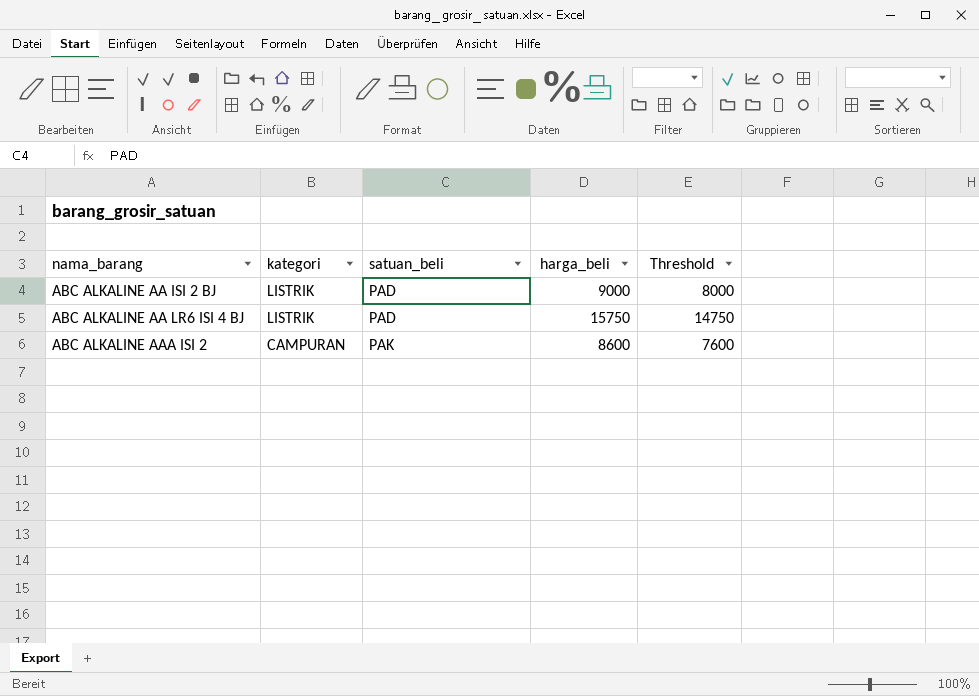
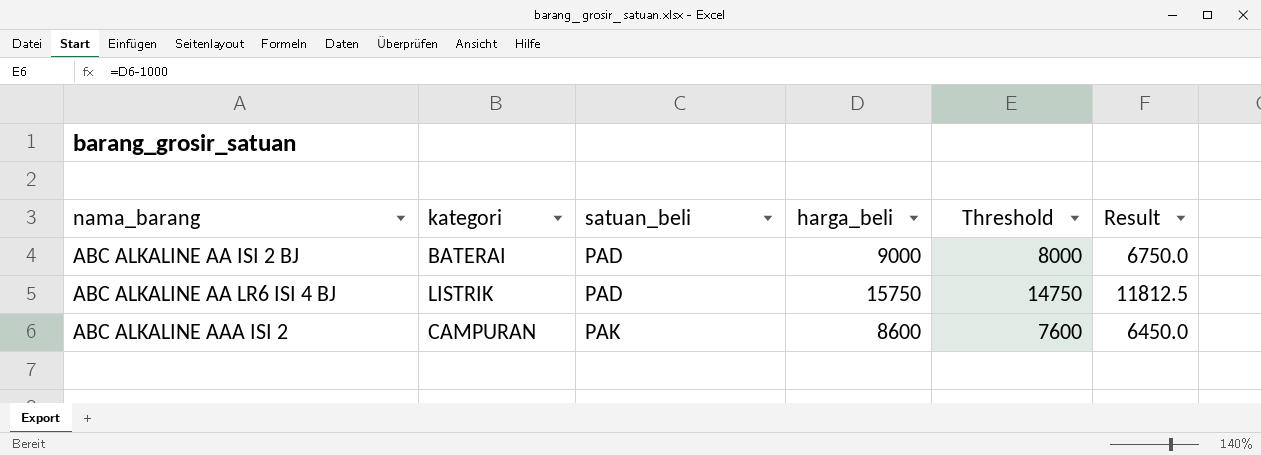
column Result | formula: none -> [harga_beli] * 0.75
ABC ALKALINE AA ISI 2 BJ | kategori: LISTRIK -> BATERAI

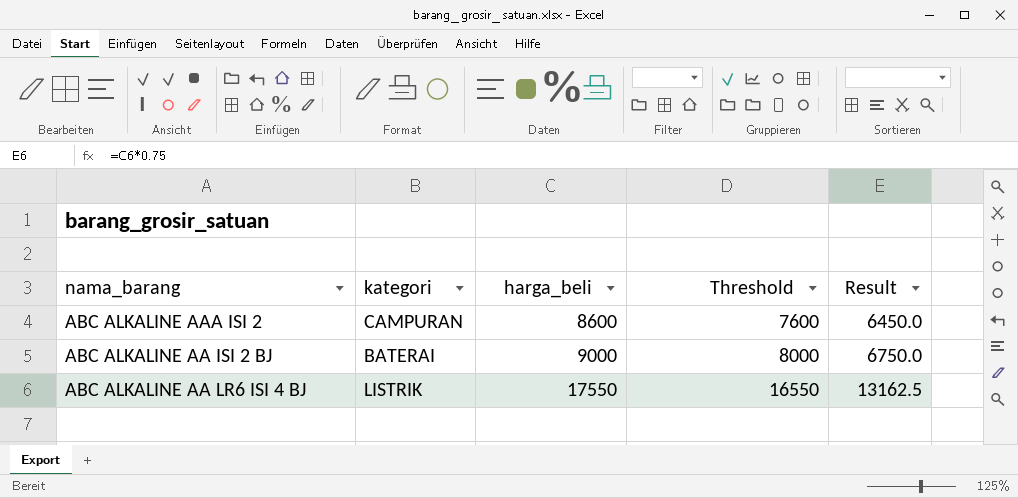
row order: nama_barang ascending -> harga_beli ascending
column satuan_beli | position: 3 -> none
ABC ALKALINE AA LR6 ISI 4 BJ | harga_beli: 15750 -> 17550
ABC ALKALINE AA LR6 ISI 4 BJ | Threshold: 14750 -> 16550
ABC ALKALINE AA LR6 ISI 4 BJ | Result: 11812.5 -> 13162.5

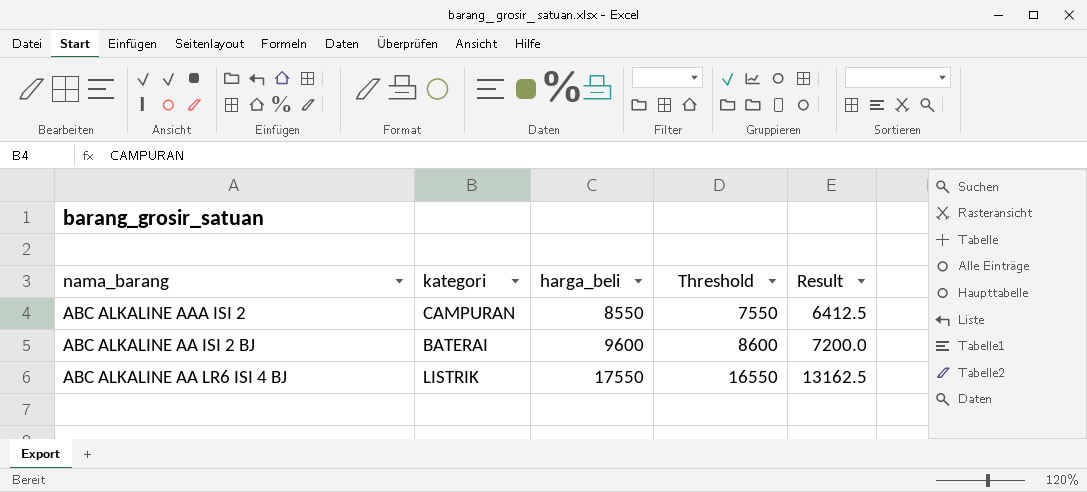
ABC ALKALINE AAA ISI 2 | harga_beli: 8600 -> 8550
ABC ALKALINE AAA ISI 2 | Threshold: 7600 -> 7550
ABC ALKALINE AAA ISI 2 | Result: 6450.0 -> 6412.5
ABC ALKALINE AA ISI 2 BJ | harga_beli: 9000 -> 9600
ABC ALKALINE AA ISI 2 BJ | Threshold: 8000 -> 8600
ABC ALKALINE AA ISI 2 BJ | Result: 6750.0 -> 7200.0

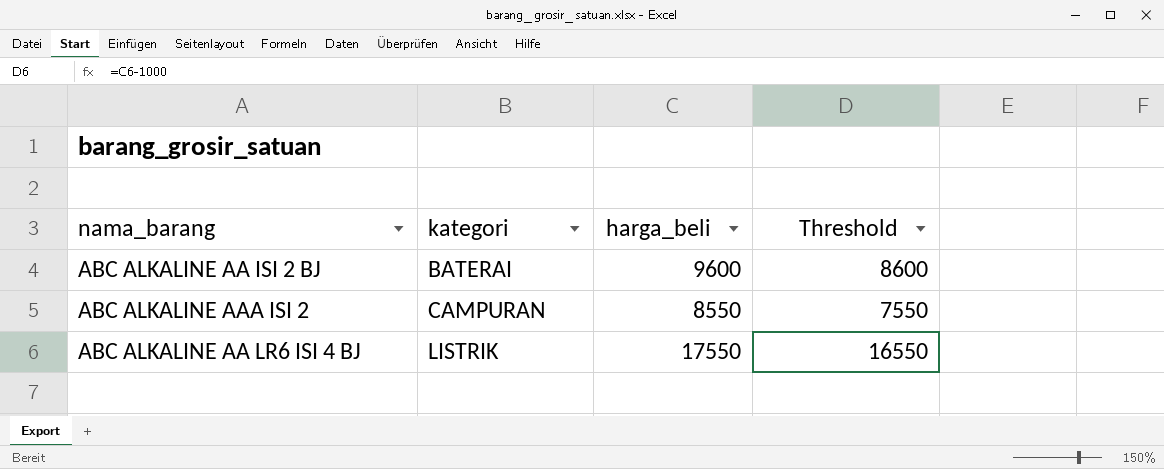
row order: harga_beli ascending -> kategori ascending
column Result | formula: [harga_beli] * 0.75 -> none

